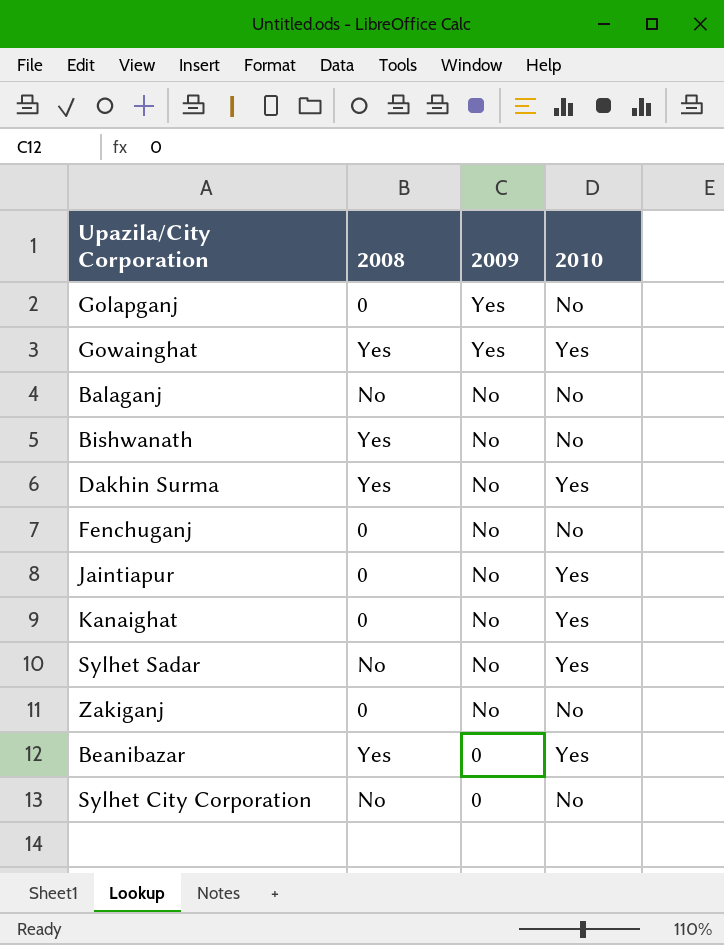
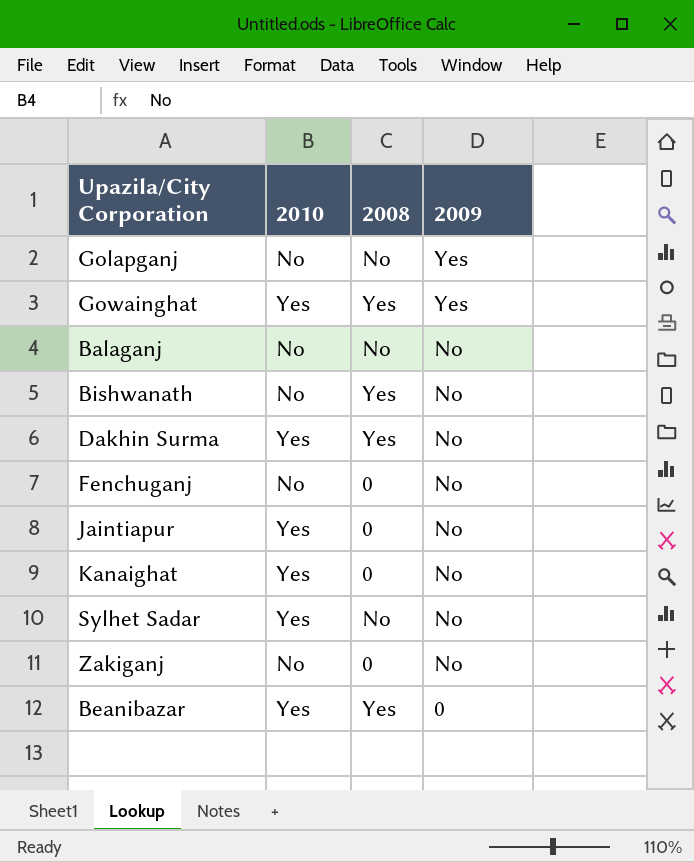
column 2010 | position: 4 -> 2
row Sylhet City Corporation: No | 0 | No -> none
Golapganj | 2008: 0 -> No

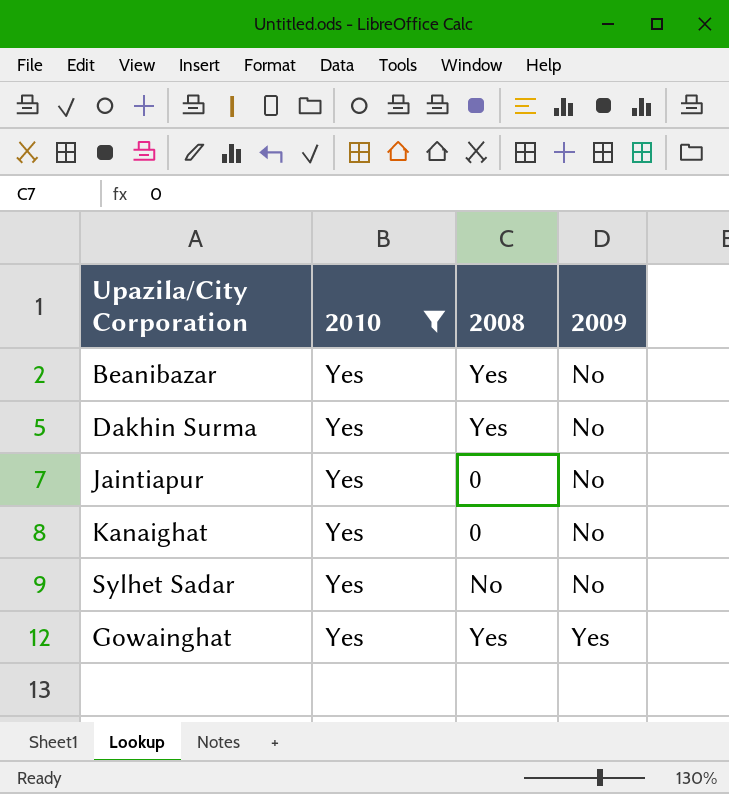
filter: none -> 2010 = Yes
row order: 2009 descending -> 2009 ascending
Beanibazar | 2009: 0 -> No

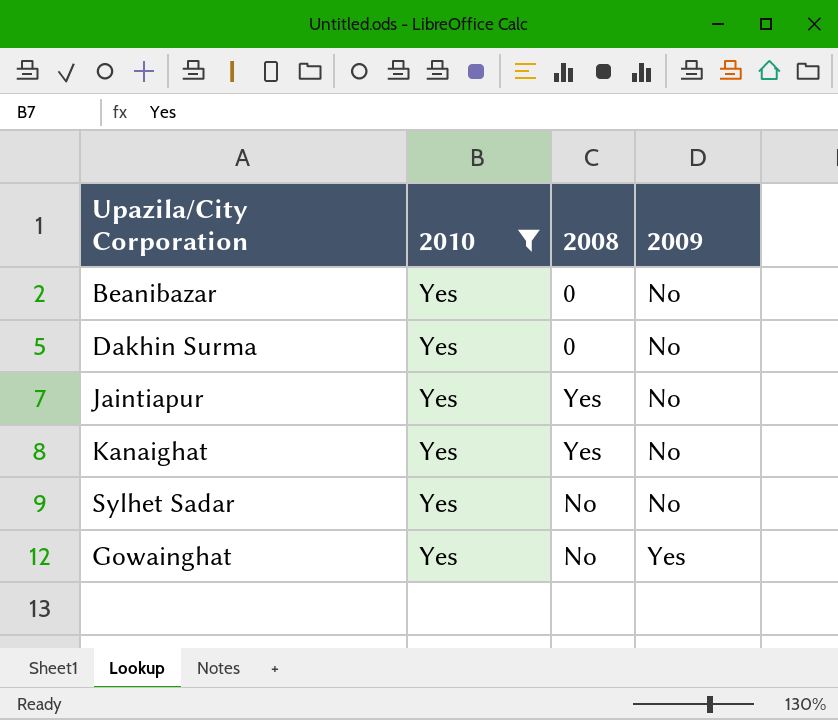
Beanibazar | 2008: Yes -> 0
Dakhin Surma | 2008: Yes -> 0
Jaintiapur | 2008: 0 -> Yes
Kanaighat | 2008: 0 -> Yes
Gowainghat | 2008: Yes -> No

